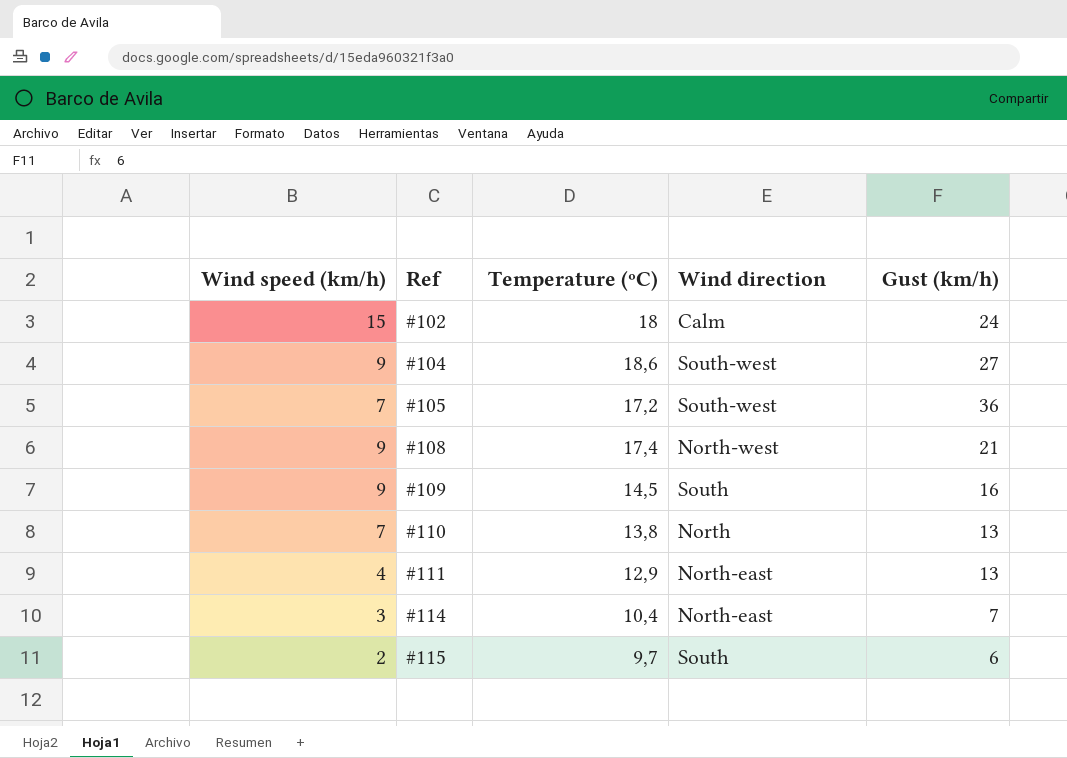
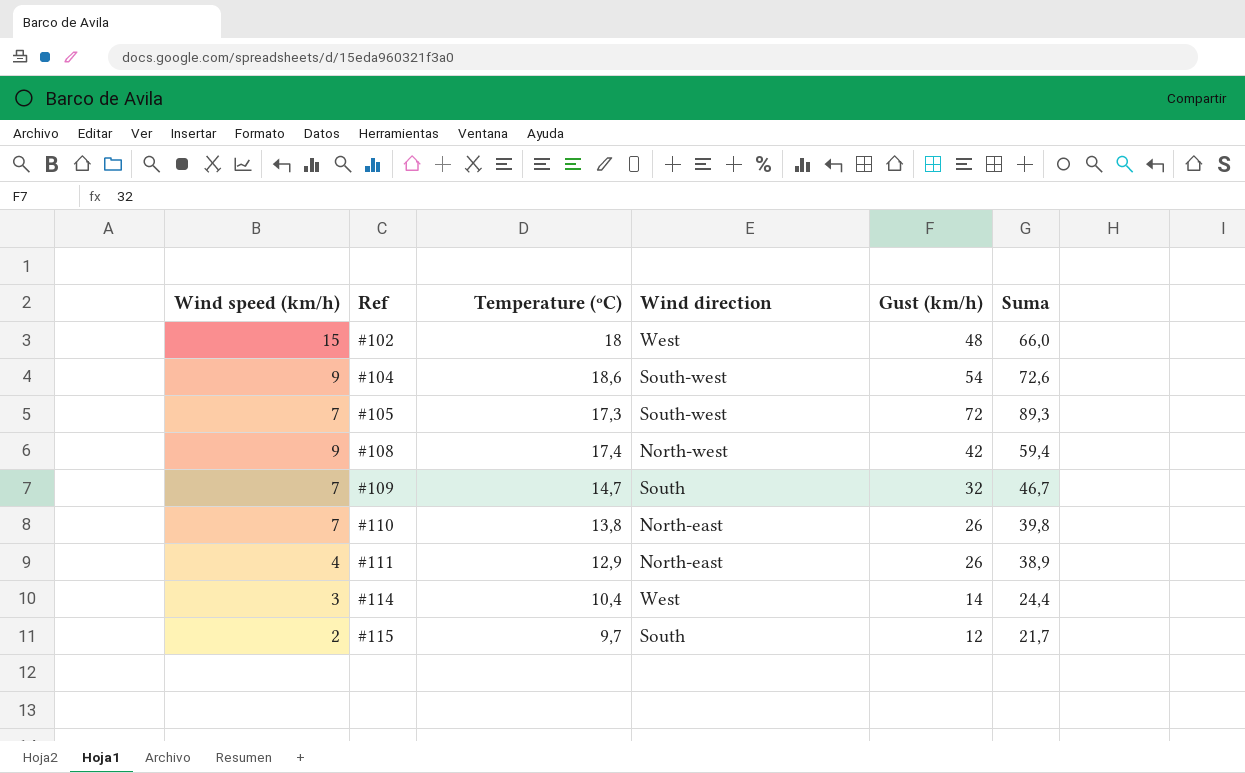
column Suma | formula: none -> [Temperature (ºC)] + [Gust (km/h)]
#102 | Wind direction: Calm -> West
#102 | Gust (km/h): 24 -> 48
#104 | Gust (km/h): 27 -> 54
#105 | Temperature (ºC): 17,2 -> 17,3
#105 | Gust (km/h): 36 -> 72
#108 | Gust (km/h): 21 -> 42
#109 | Wind speed (km/h): 9 -> 7
#109 | Temperature (ºC): 14,5 -> 14,7
#109 | Gust (km/h): 16 -> 32
#110 | Wind direction: North -> North-east
#110 | Gust (km/h): 13 -> 26
#111 | Gust (km/h): 13 -> 26
#114 | Wind direction: North-east -> West
#114 | Gust (km/h): 7 -> 14
#115 | Gust (km/h): 6 -> 12

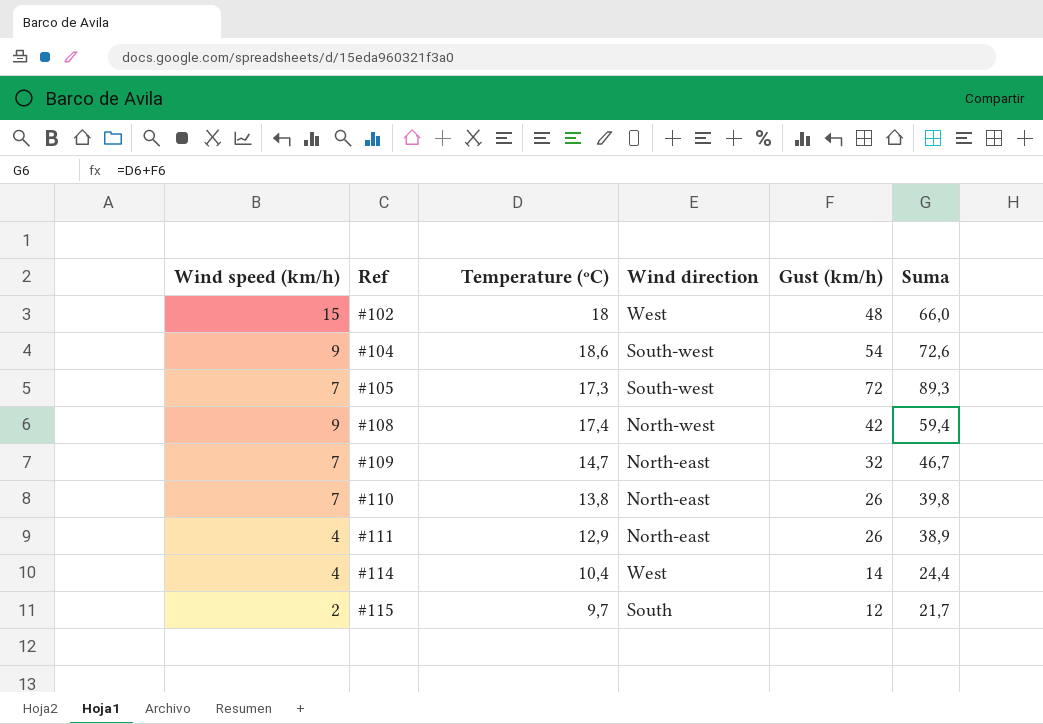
#109 | Wind direction: South -> North-east
#114 | Wind speed (km/h): 3 -> 4

